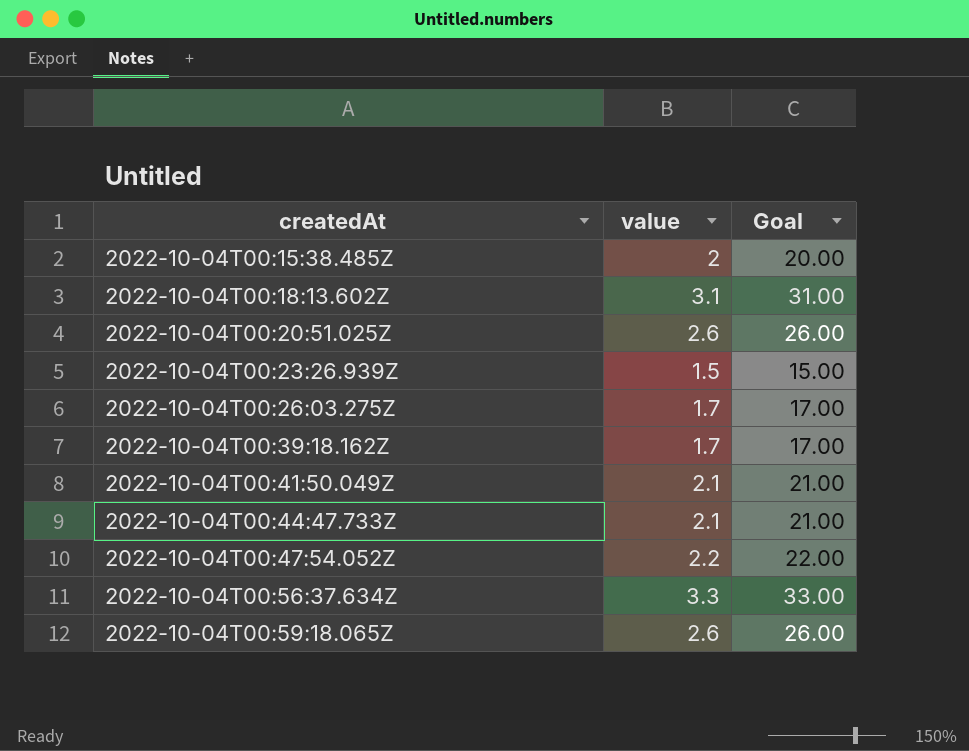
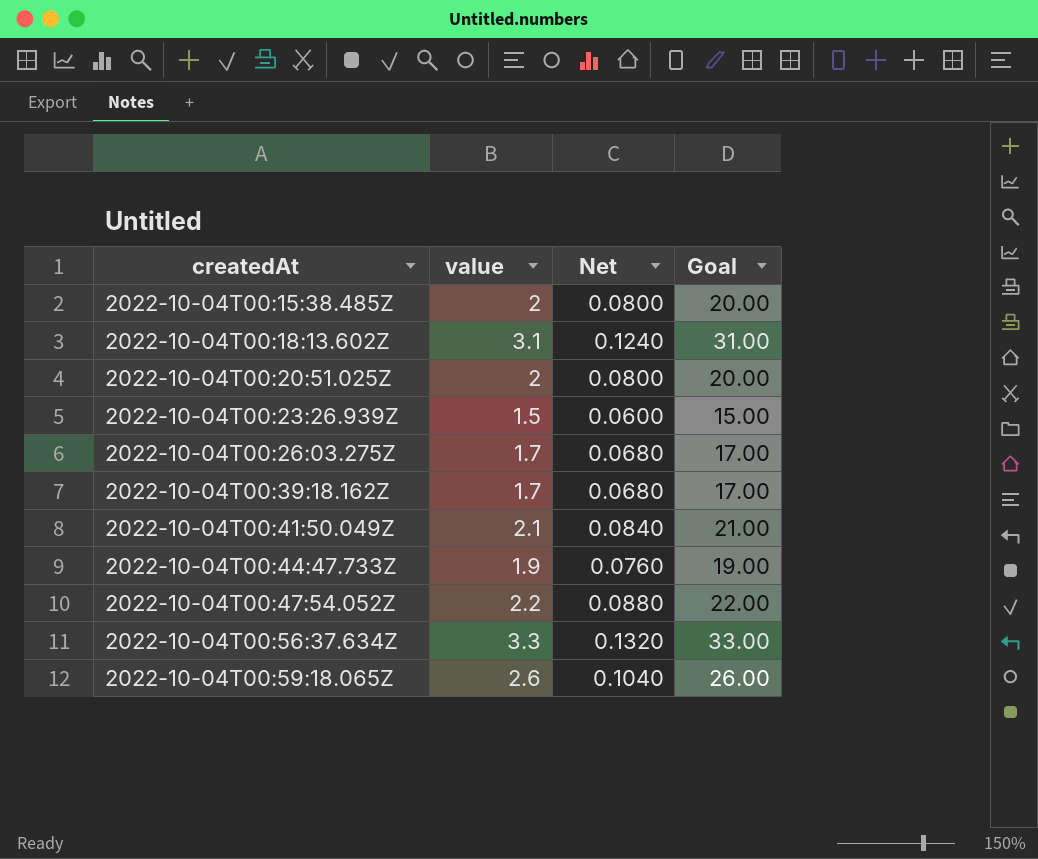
column Net | formula: none -> [value] * 0.04
2022-10-04T00:20:51.025Z | value: 2.6 -> 2
2022-10-04T00:20:51.025Z | Goal: 26.00 -> 20.00
2022-10-04T00:44:47.733Z | value: 2.1 -> 1.9
2022-10-04T00:44:47.733Z | Goal: 21.00 -> 19.00

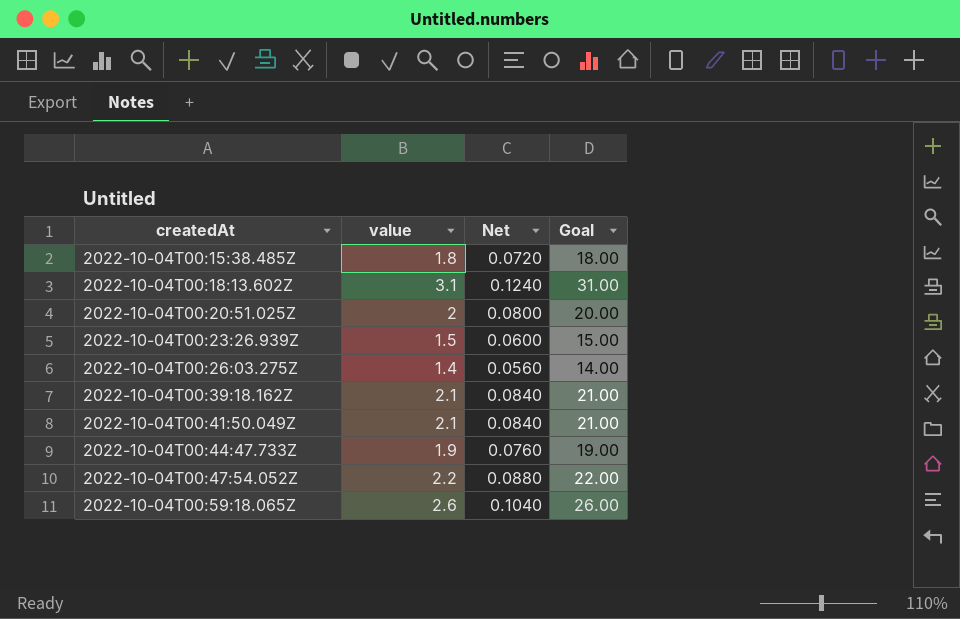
row 2022-10-04T00:56:37.634Z: 3.3 | 0.1320 | 33.00 -> none
2022-10-04T00:15:38.485Z | value: 2 -> 1.8
2022-10-04T00:15:38.485Z | Net: 0.0800 -> 0.0720
2022-10-04T00:15:38.485Z | Goal: 20.00 -> 18.00
2022-10-04T00:26:03.275Z | value: 1.7 -> 1.4
2022-10-04T00:26:03.275Z | Net: 0.0680 -> 0.0560
2022-10-04T00:26:03.275Z | Goal: 17.00 -> 14.00
2022-10-04T00:39:18.162Z | value: 1.7 -> 2.1
2022-10-04T00:39:18.162Z | Net: 0.0680 -> 0.0840
2022-10-04T00:39:18.162Z | Goal: 17.00 -> 21.00

